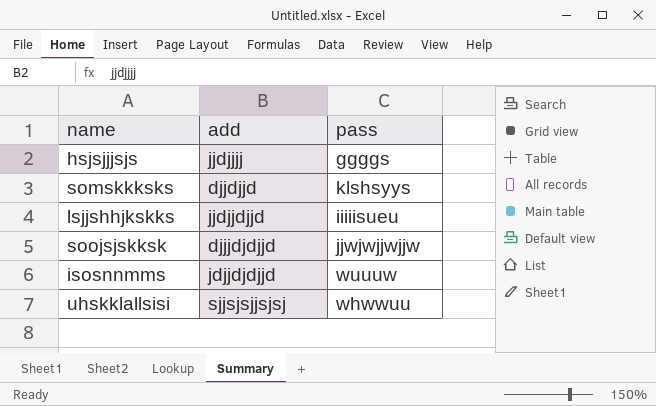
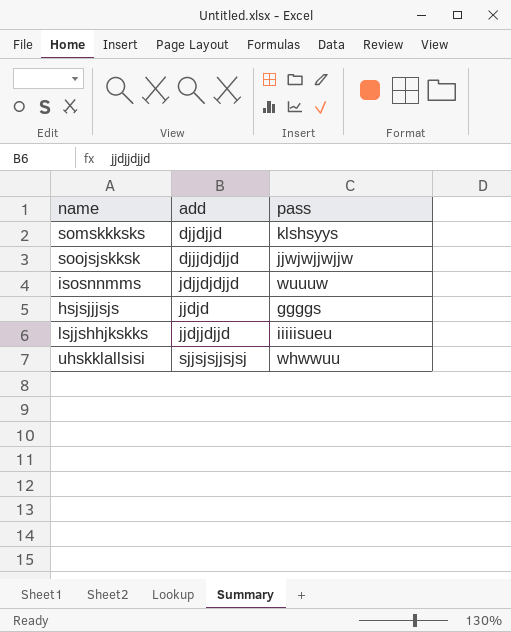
row order: none -> add ascending
hsjsjjjsjs | add: jjdjjjj -> jjdjd

